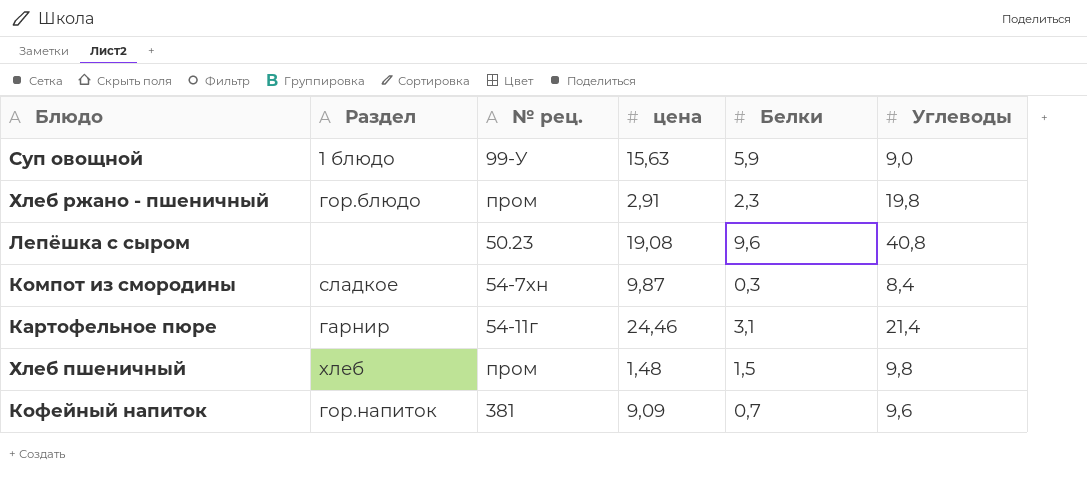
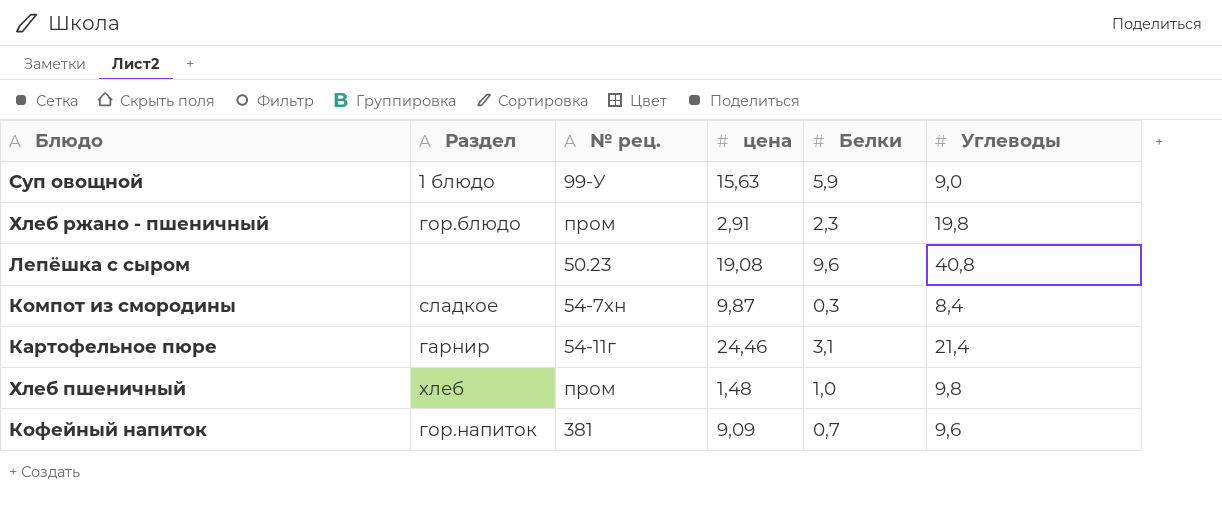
Хлеб пшеничный | Белки: 1,5 -> 1,0

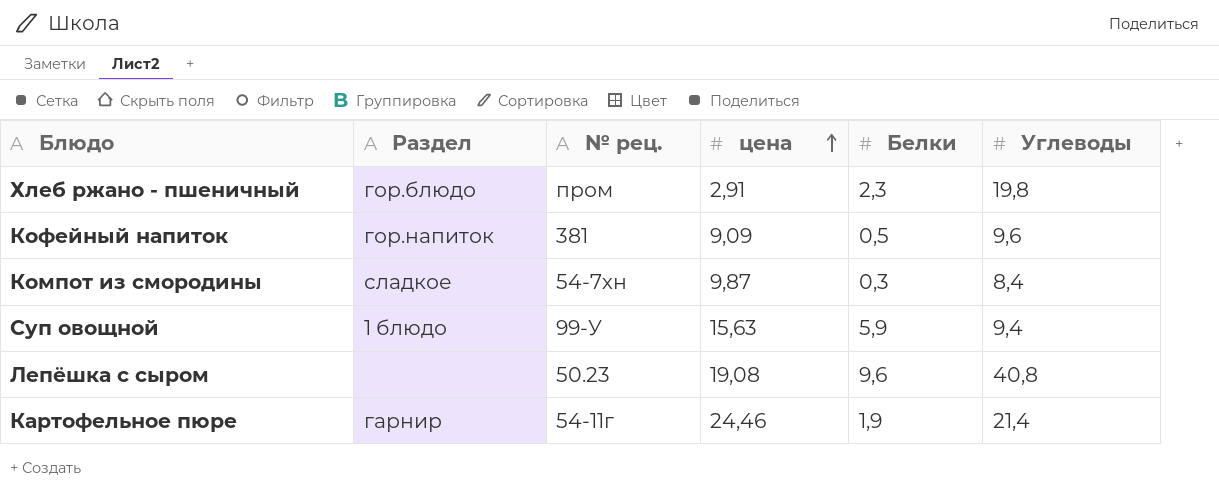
row order: none -> цена ascending
row Хлеб пшеничный: хлеб | пром | 1,48 | 1,0 | 9,8 -> none
Кофейный напиток | Белки: 0,7 -> 0,5
Суп овощной | Углеводы: 9,0 -> 9,4
Картофельное пюре | Белки: 3,1 -> 1,9

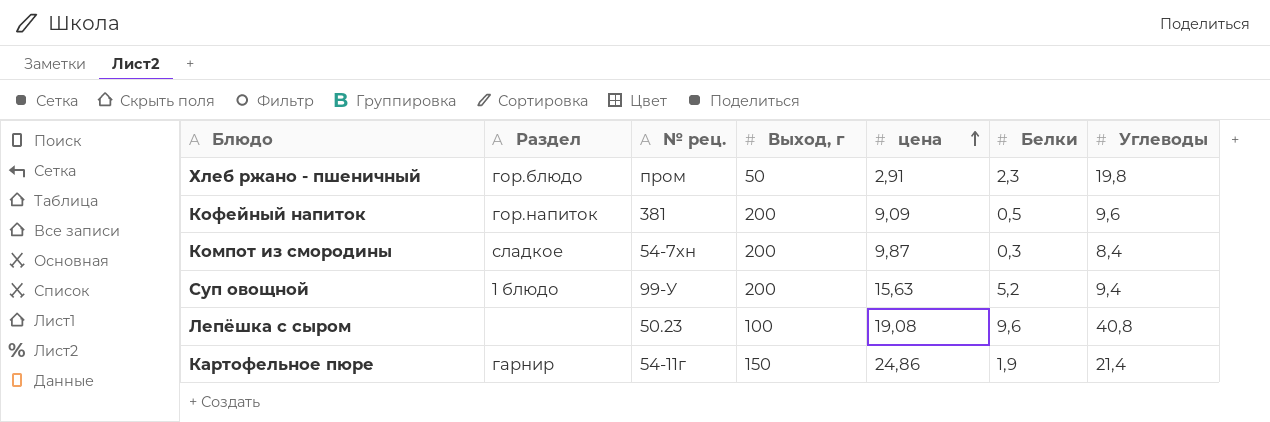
column Выход, г | position: none -> 4
Суп овощной | Белки: 5,9 -> 5,2
Картофельное пюре | цена: 24,46 -> 24,86

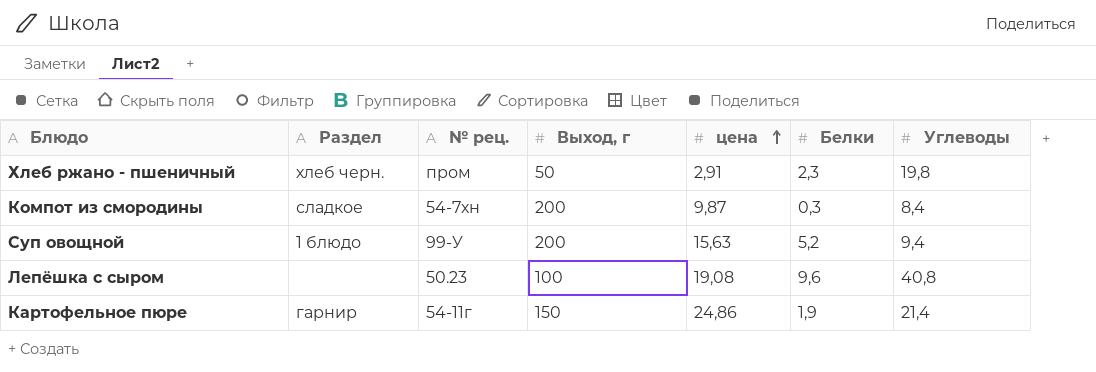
row Кофейный напиток: гор.напиток | 381 | 200 | 9,09 | 0,5 | 9,6 -> none
Хлеб ржано - пшеничный | Раздел: гор.блюдо -> хлеб черн.

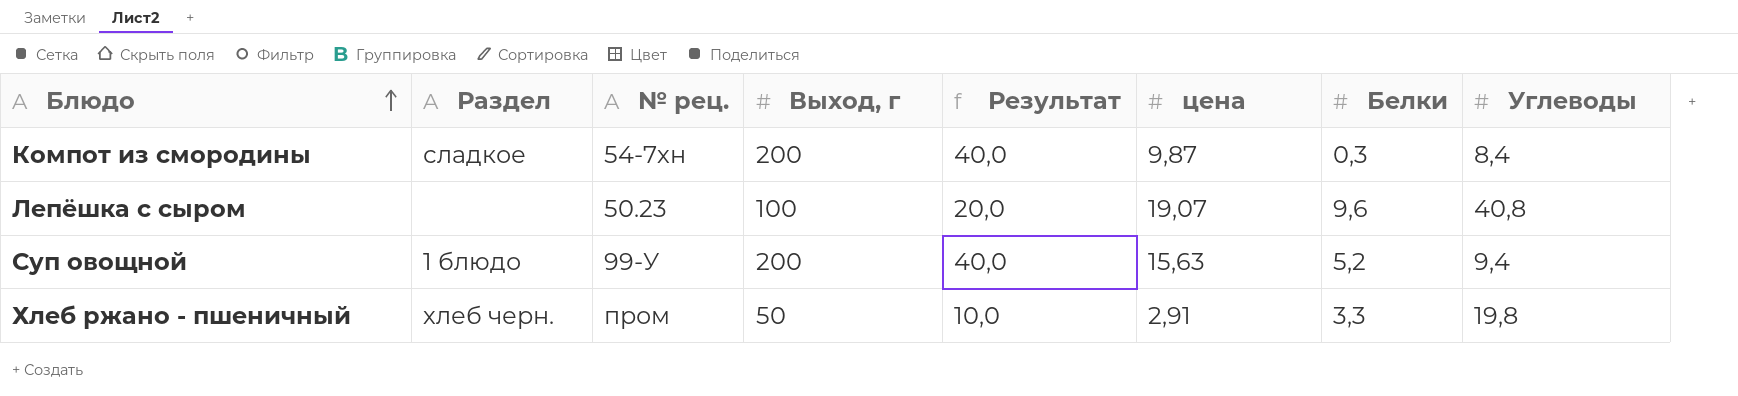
row order: цена ascending -> Блюдо ascending
column Результат | formula: none -> [Выход, г] * 0,2
row Картофельное пюре: гарнир | 54-11г | 150 | 24,86 | 1,9 | 21,4 -> none
Лепёшка с сыром | цена: 19,08 -> 19,07
Хлеб ржано - пшеничный | Белки: 2,3 -> 3,3

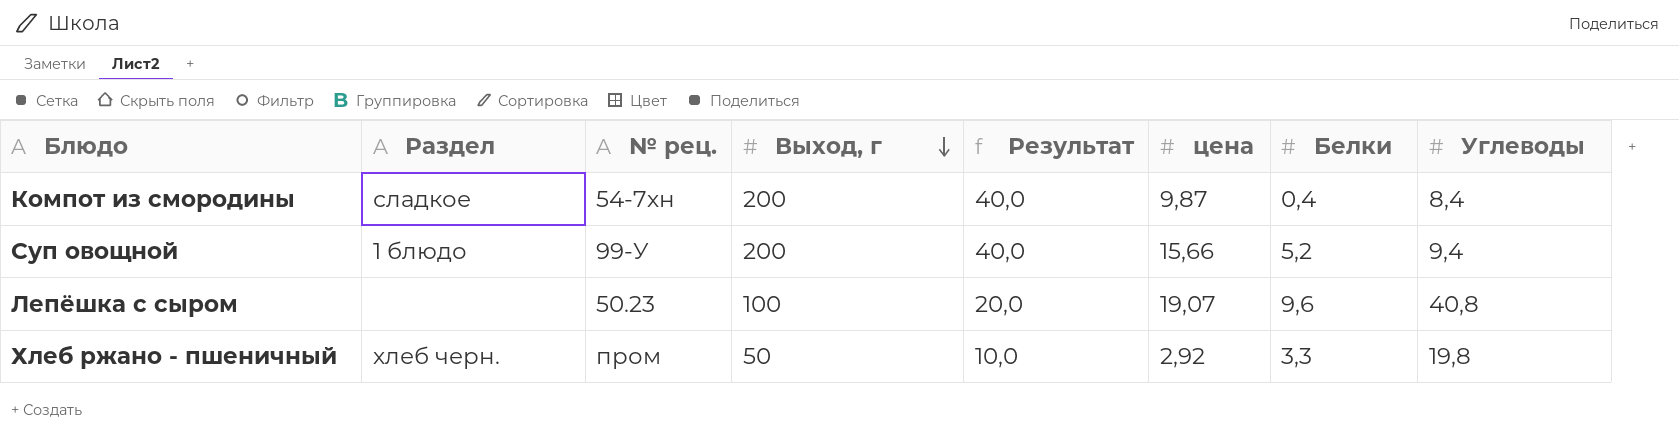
row order: Блюдо ascending -> Выход, г descending
Компот из смородины | Белки: 0,3 -> 0,4
Суп овощной | цена: 15,63 -> 15,66
Хлеб ржано - пшеничный | цена: 2,91 -> 2,92

